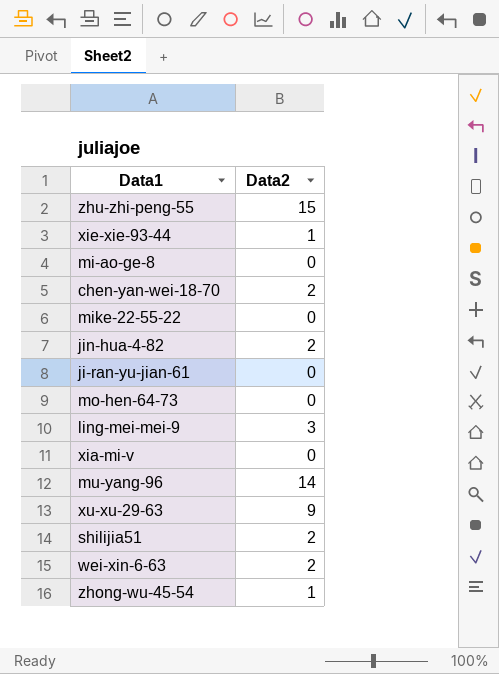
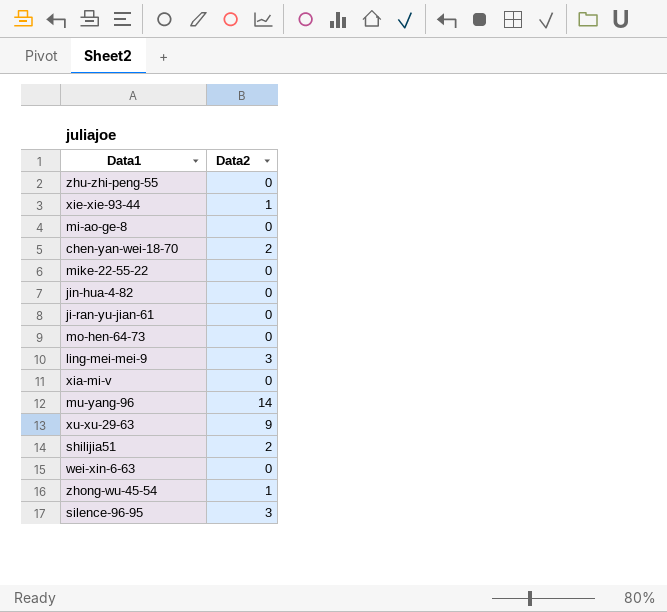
zhu-zhi-peng-55 | Data2: 15 -> 0
jin-hua-4-82 | Data2: 2 -> 0
wei-xin-6-63 | Data2: 2 -> 0
row silence-96-95: none -> 3

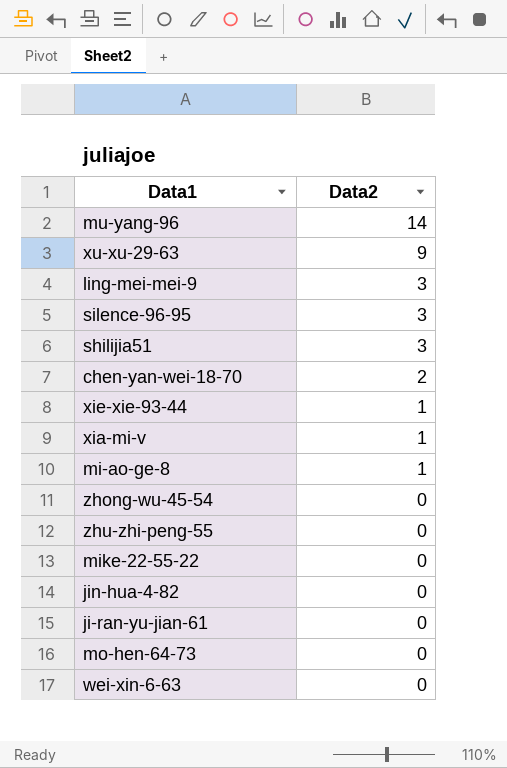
row order: none -> Data2 descending
shilijia51 | Data2: 2 -> 3
xia-mi-v | Data2: 0 -> 1
mi-ao-ge-8 | Data2: 0 -> 1
zhong-wu-45-54 | Data2: 1 -> 0

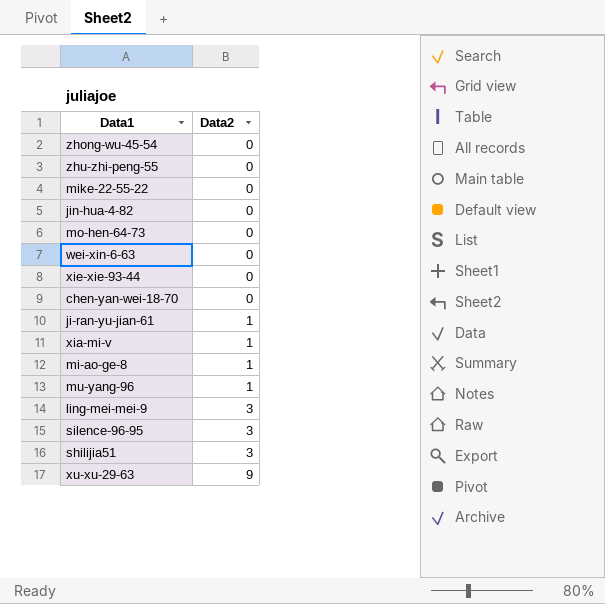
row order: Data2 descending -> Data2 ascending
xie-xie-93-44 | Data2: 1 -> 0
chen-yan-wei-18-70 | Data2: 2 -> 0
ji-ran-yu-jian-61 | Data2: 0 -> 1
mu-yang-96 | Data2: 14 -> 1

